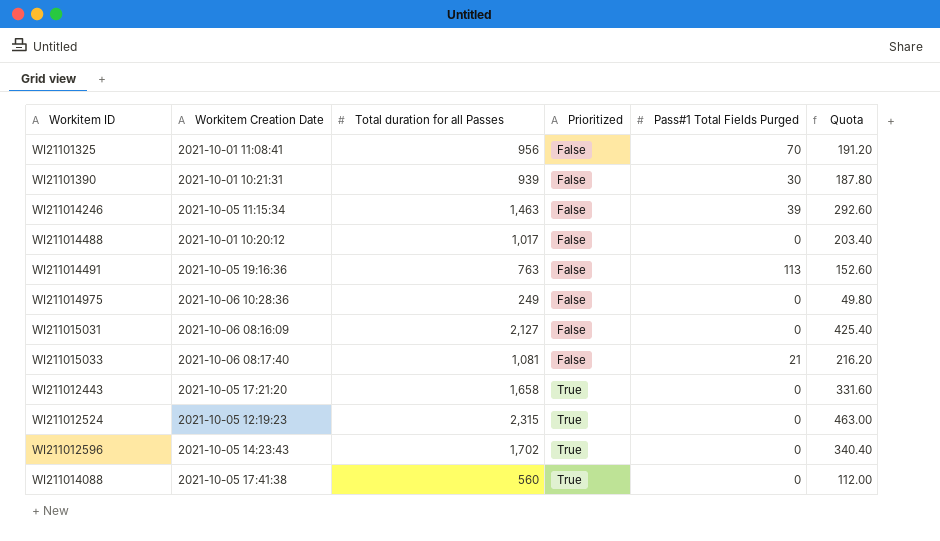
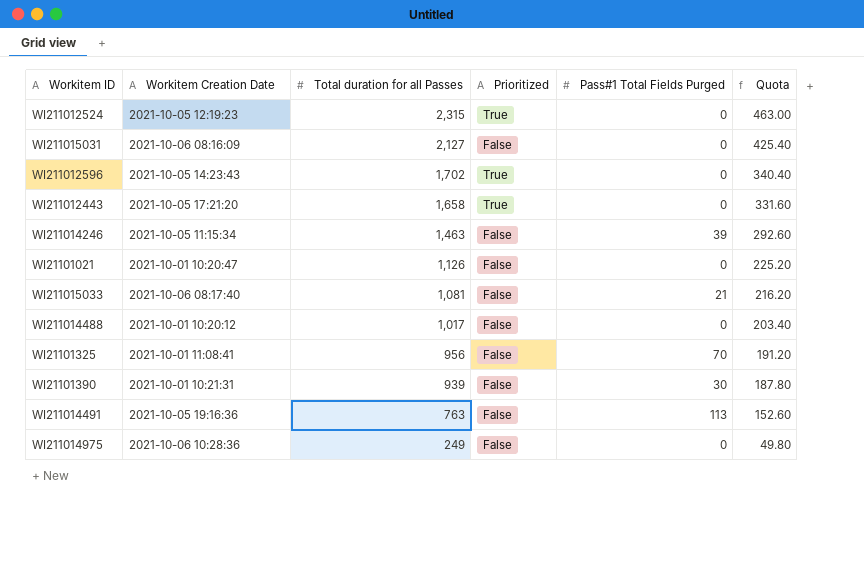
row order: Prioritized ascending -> Total duration for all Passes descending
row WI211014088: 2021-10-05 17:41:38 | 560 | True | 0 | 112.00 -> none
row WI21101021: none -> 2021-10-01 10:20:47 | 1,126 | False | 0 | 225.20

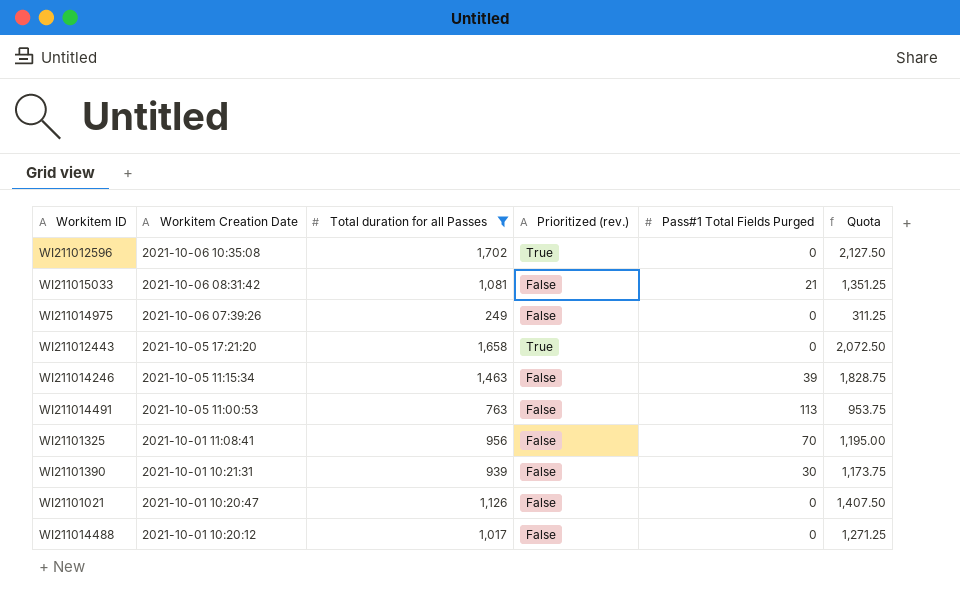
filter: none -> Total duration for all Passes <= 1,702
row order: Total duration for all Passes descending -> Workitem Creation Date descending
column name: Prioritized -> Prioritized (rev.)
column Quota | formula: [Total duration for all Passes] * 0.2 -> [Total duration for all Passes] * 1.25
WI211012596 | Workitem Creation Date: 2021-10-05 14:23:43 -> 2021-10-06 10:35:08
WI211015033 | Workitem Creation Date: 2021-10-06 08:17:40 -> 2021-10-06 08:31:42
WI211014975 | Workitem Creation Date: 2021-10-06 10:28:36 -> 2021-10-06 07:39:26
WI211014491 | Workitem Creation Date: 2021-10-05 19:16:36 -> 2021-10-05 11:00:53

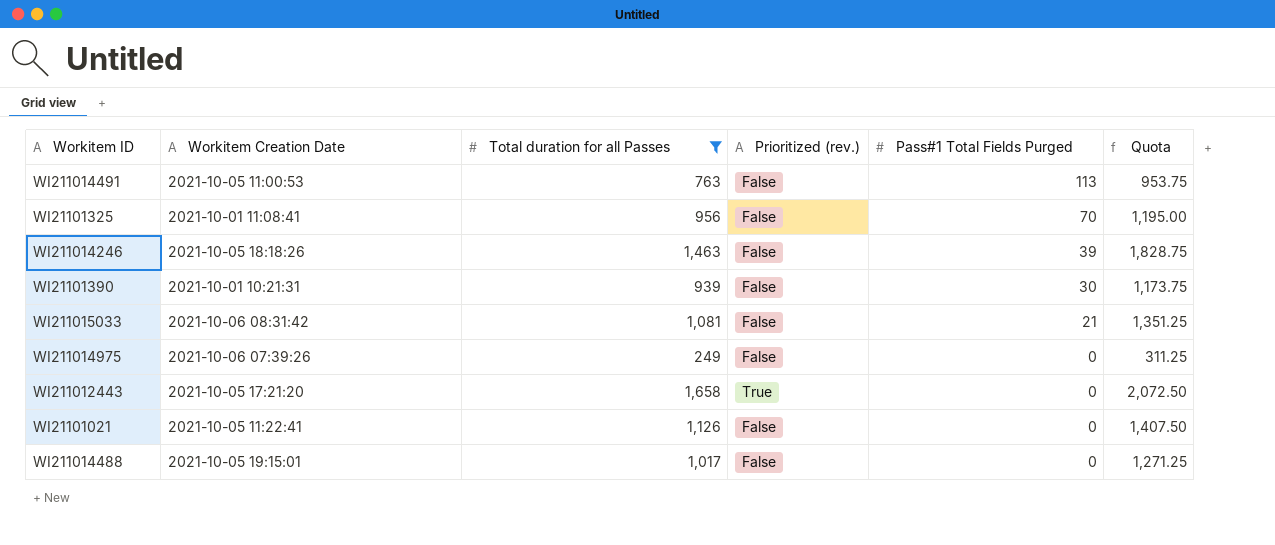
row order: Workitem Creation Date descending -> Pass#1 Total Fields Purged descending
row WI211012596: 2021-10-06 10:35:08 | 1,702 | True | 0 | 2,127.50 -> none
WI211014246 | Workitem Creation Date: 2021-10-05 11:15:34 -> 2021-10-05 18:18:26
WI21101021 | Workitem Creation Date: 2021-10-01 10:20:47 -> 2021-10-05 11:22:41
WI211014488 | Workitem Creation Date: 2021-10-01 10:20:12 -> 2021-10-05 19:15:01

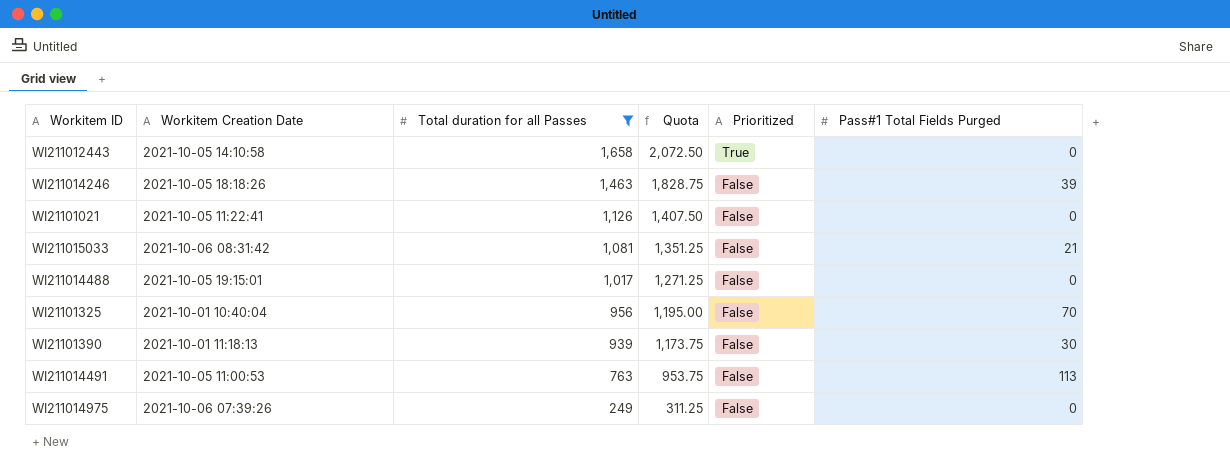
row order: Pass#1 Total Fields Purged descending -> Total duration for all Passes descending
column Quota | position: 6 -> 4
column name: Prioritized (rev.) -> Prioritized
WI211012443 | Workitem Creation Date: 2021-10-05 17:21:20 -> 2021-10-05 14:10:58
WI21101325 | Workitem Creation Date: 2021-10-01 11:08:41 -> 2021-10-01 10:40:04
WI21101390 | Workitem Creation Date: 2021-10-01 10:21:31 -> 2021-10-01 11:18:13

